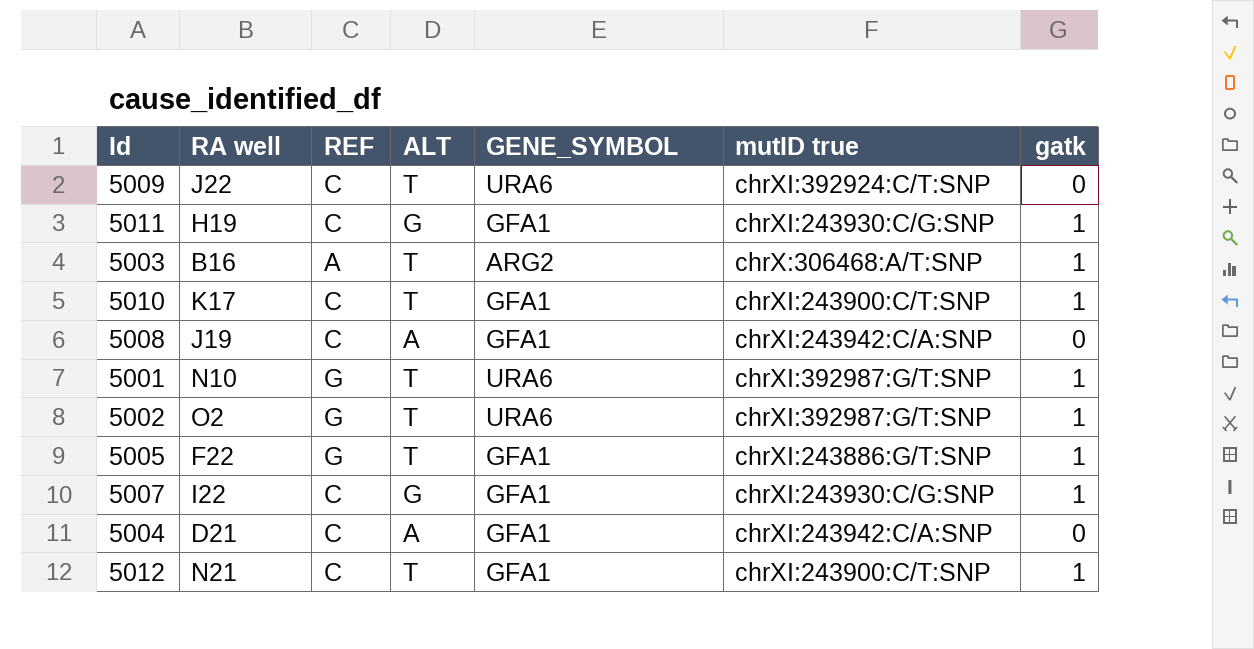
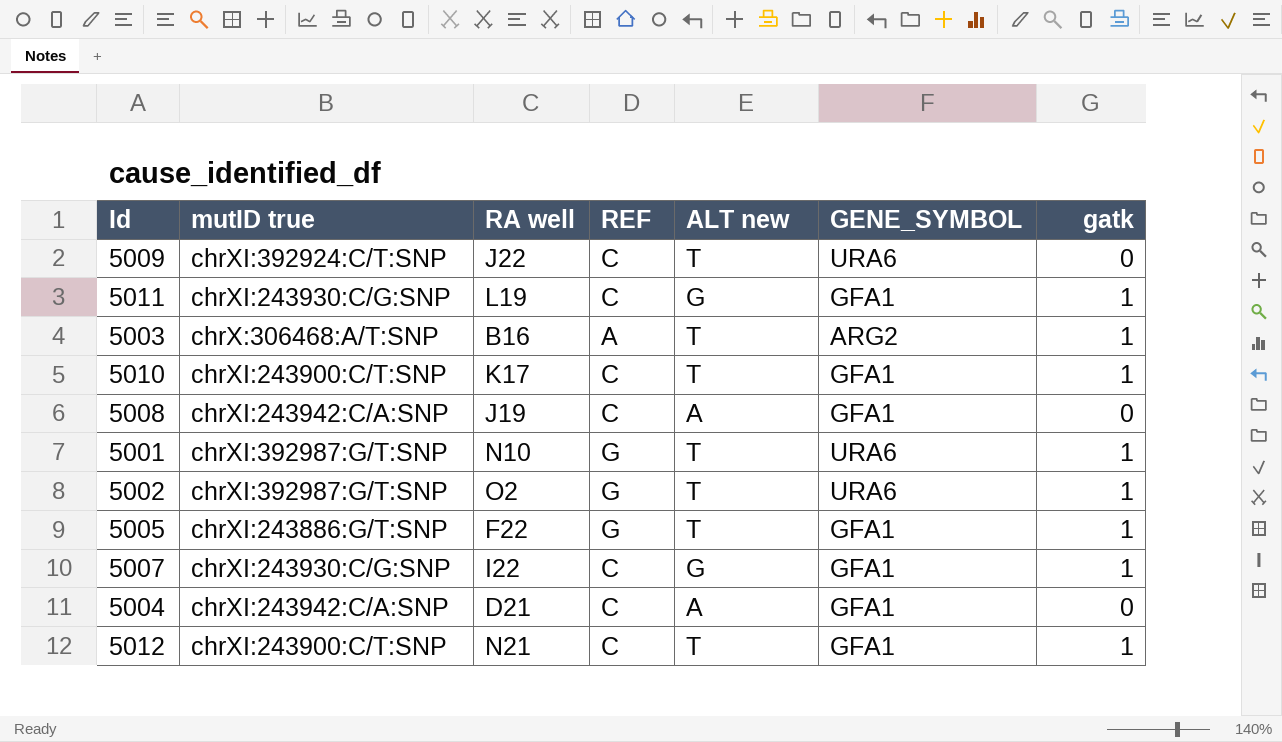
column mutID true | position: 6 -> 2
column name: ALT -> ALT new
5011 | RA well: H19 -> L19

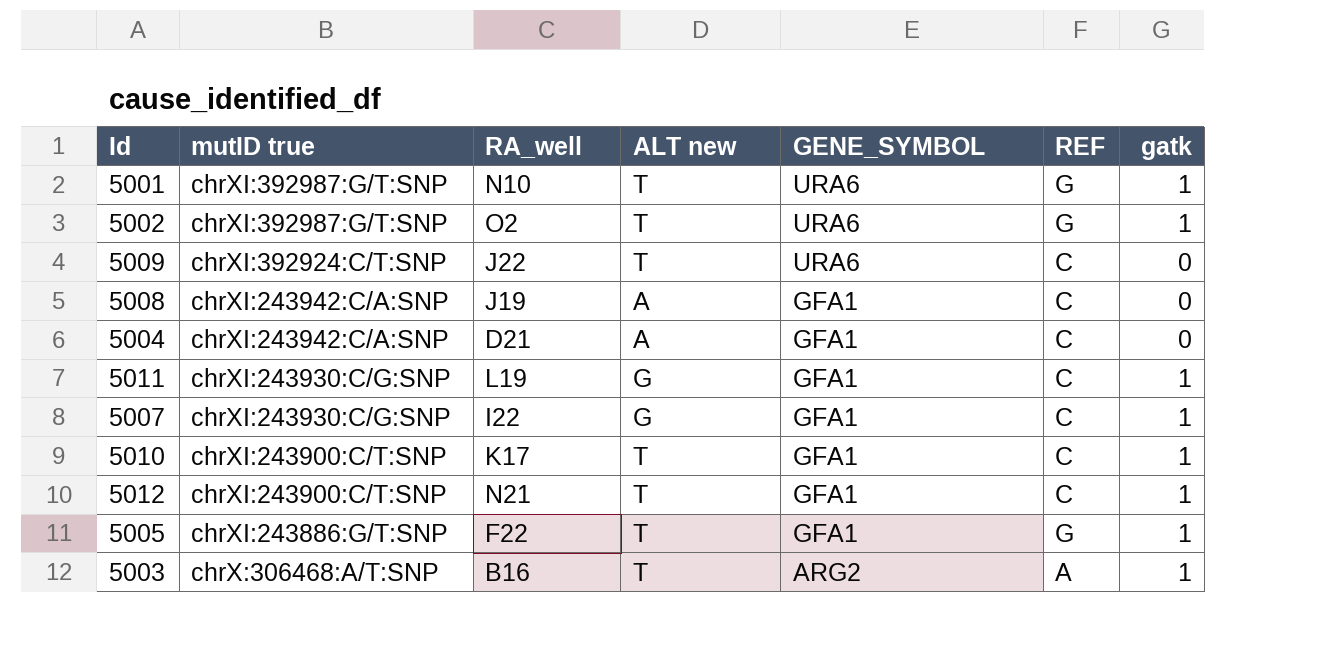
row order: none -> mutID true descending
column name: RA well -> RA_well
column REF | position: 4 -> 6

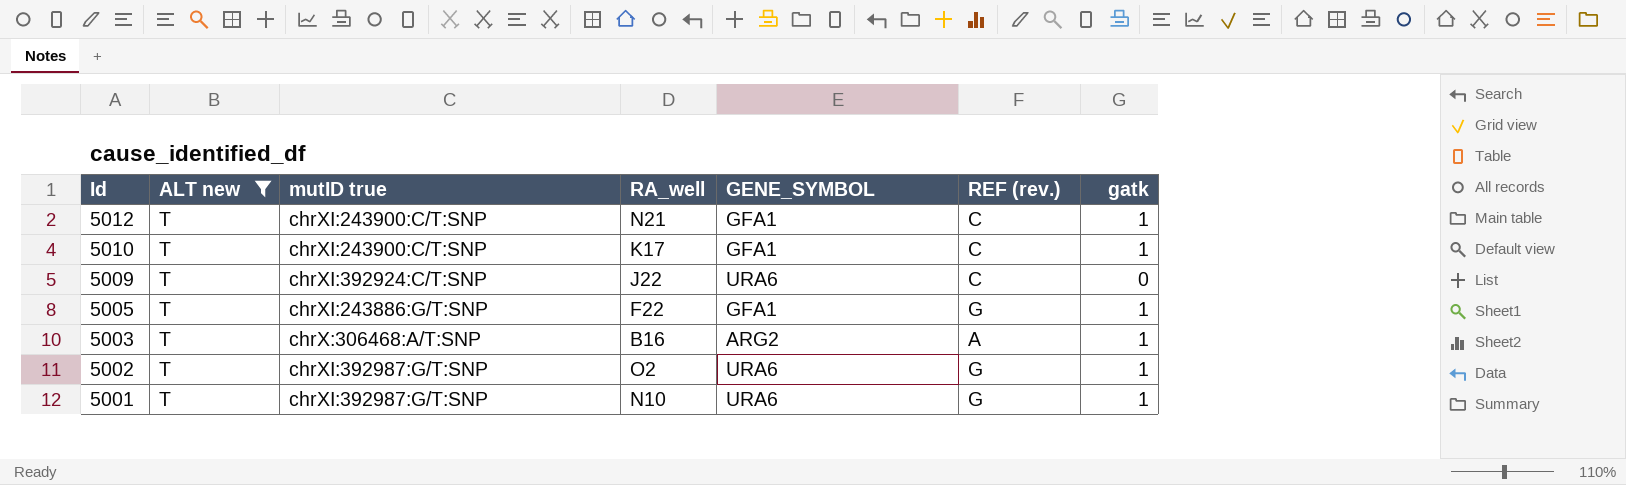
filter: none -> ALT new = T
row order: mutID true descending -> Id descending
column ALT new | position: 4 -> 2
column name: REF -> REF (rev.)

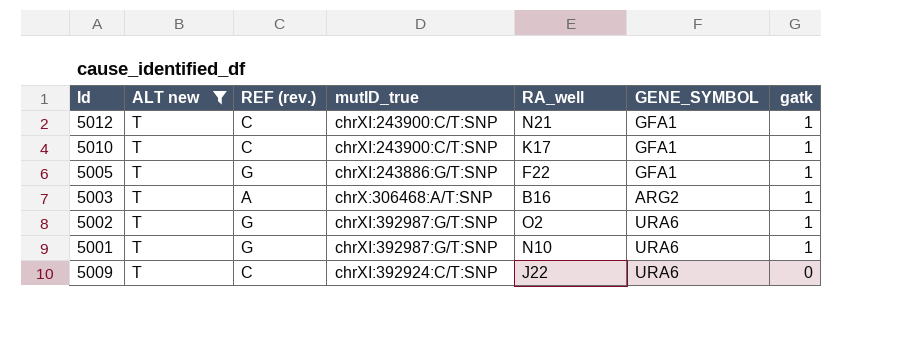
row order: Id descending -> gatk descending
column REF (rev.) | position: 6 -> 3
column name: mutID true -> mutID_true

